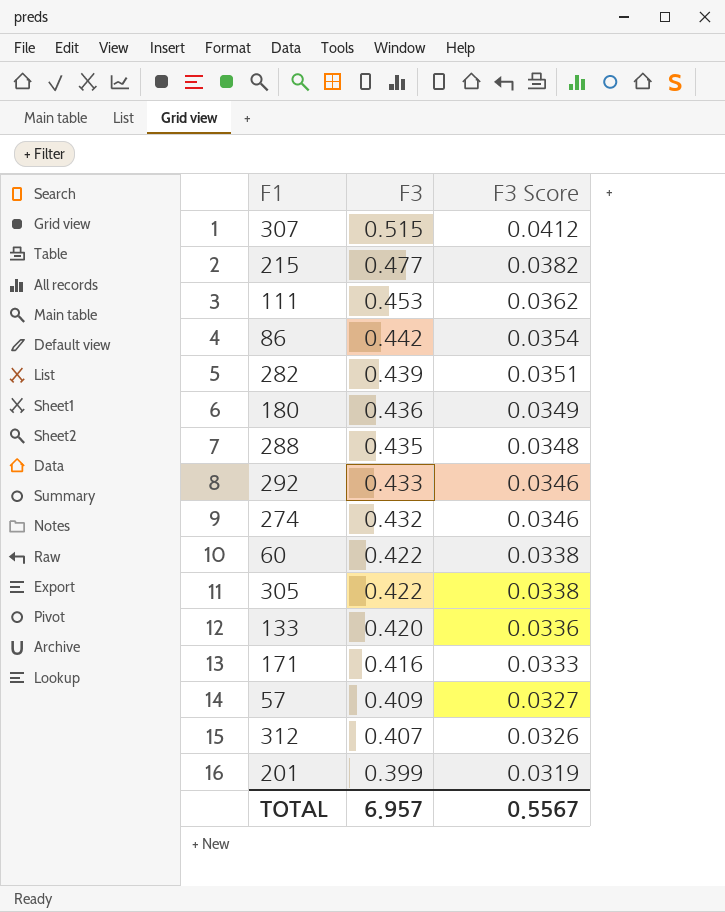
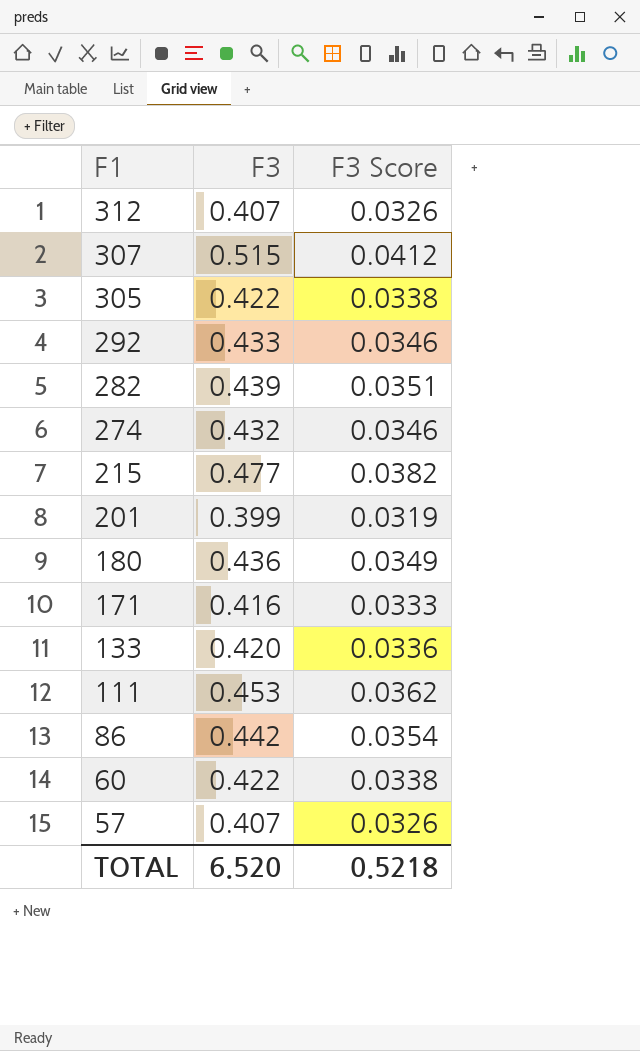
row order: F3 descending -> F1 descending
row 288: 0.435 | 0.0348 -> none
57 | F3: 0.409 -> 0.407
57 | F3 Score: 0.0327 -> 0.0326
TOTAL | F3: 6.957 -> 6.520
TOTAL | F3 Score: 0.5567 -> 0.5218

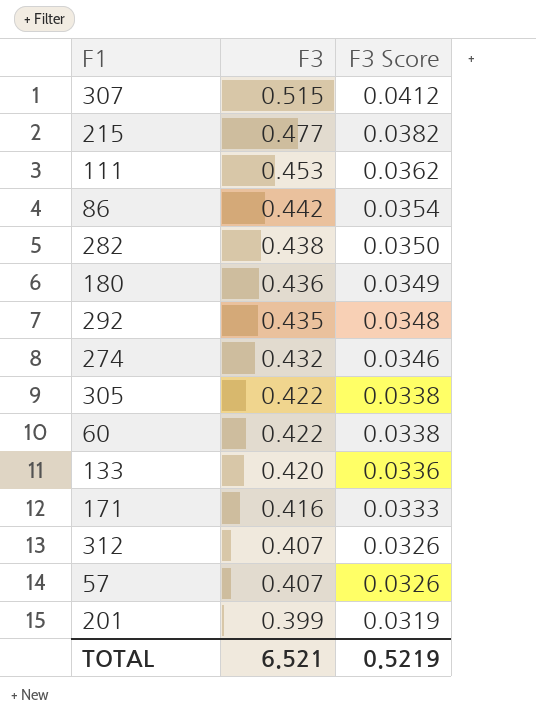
row order: F1 descending -> F3 descending
282 | F3: 0.439 -> 0.438
282 | F3 Score: 0.0351 -> 0.0350
292 | F3: 0.433 -> 0.435
292 | F3 Score: 0.0346 -> 0.0348
TOTAL | F3: 6.520 -> 6.521
TOTAL | F3 Score: 0.5218 -> 0.5219

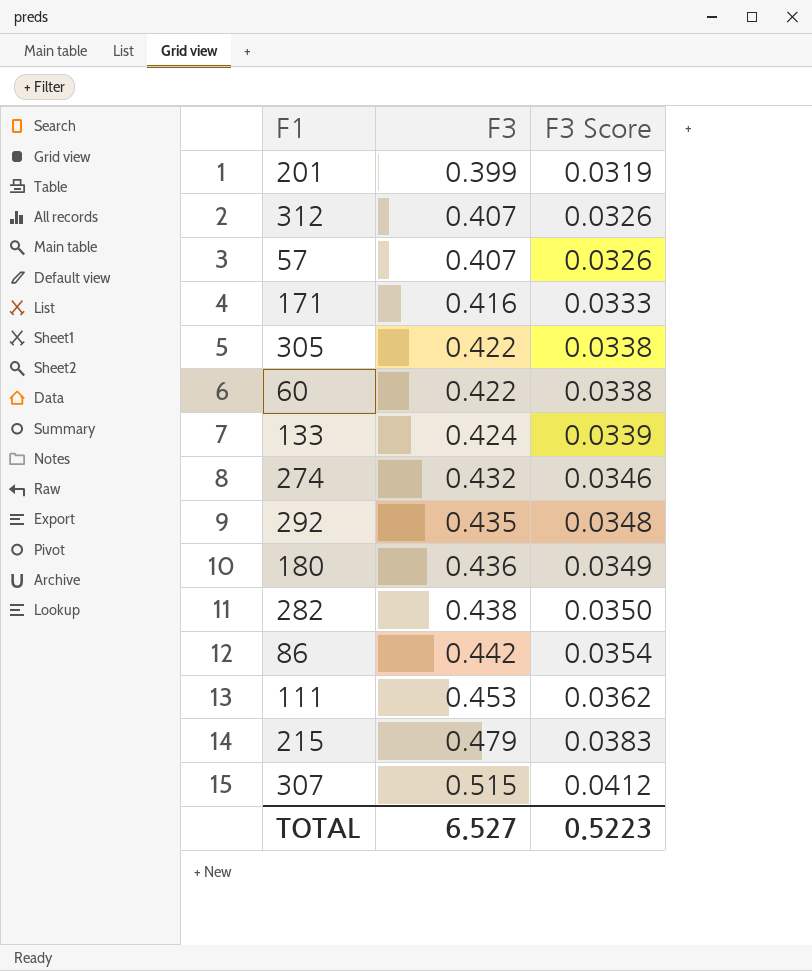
row order: F3 descending -> F3 ascending
133 | F3: 0.420 -> 0.424
133 | F3 Score: 0.0336 -> 0.0339
215 | F3: 0.477 -> 0.479
215 | F3 Score: 0.0382 -> 0.0383
TOTAL | F3: 6.521 -> 6.527
TOTAL | F3 Score: 0.5219 -> 0.5223

